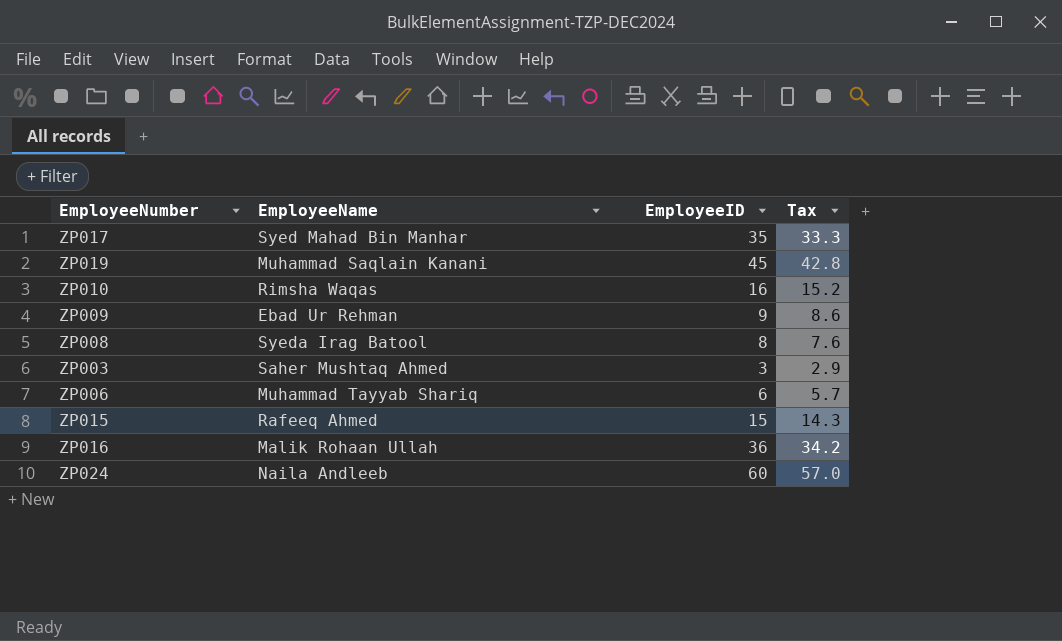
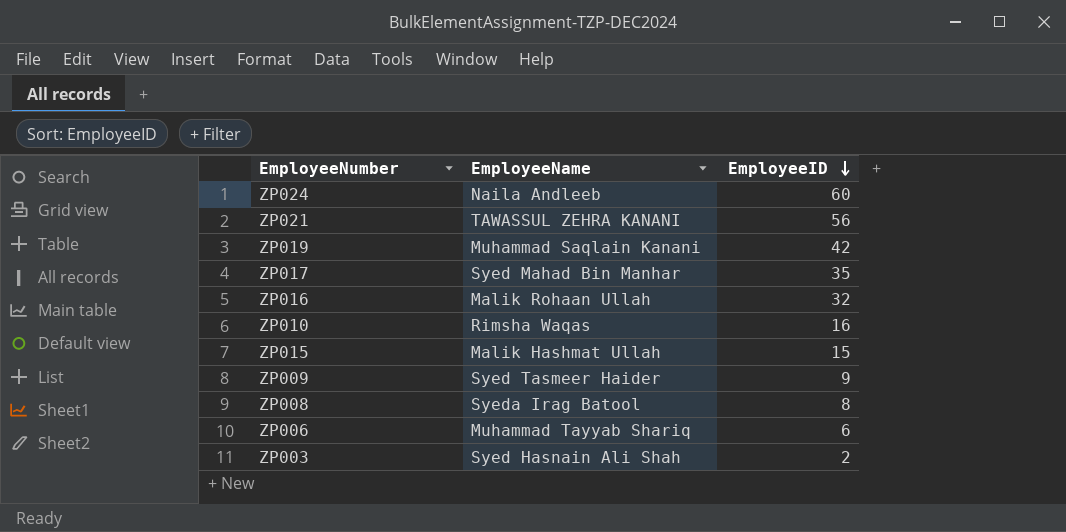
row order: none -> EmployeeID descending
column Tax | formula: [EmployeeID] * 0.95 -> none
row ZP021: none -> TAWASSUL ZEHRA KANANI | 56
ZP019 | EmployeeID: 45 -> 42
ZP016 | EmployeeID: 36 -> 32
ZP015 | EmployeeName: Rafeeq Ahmed -> Malik Hashmat Ullah
ZP009 | EmployeeName: Ebad Ur Rehman -> Syed Tasmeer Haider
ZP003 | EmployeeName: Saher Mushtaq Ahmed -> Syed Hasnain Ali Shah
ZP003 | EmployeeID: 3 -> 2

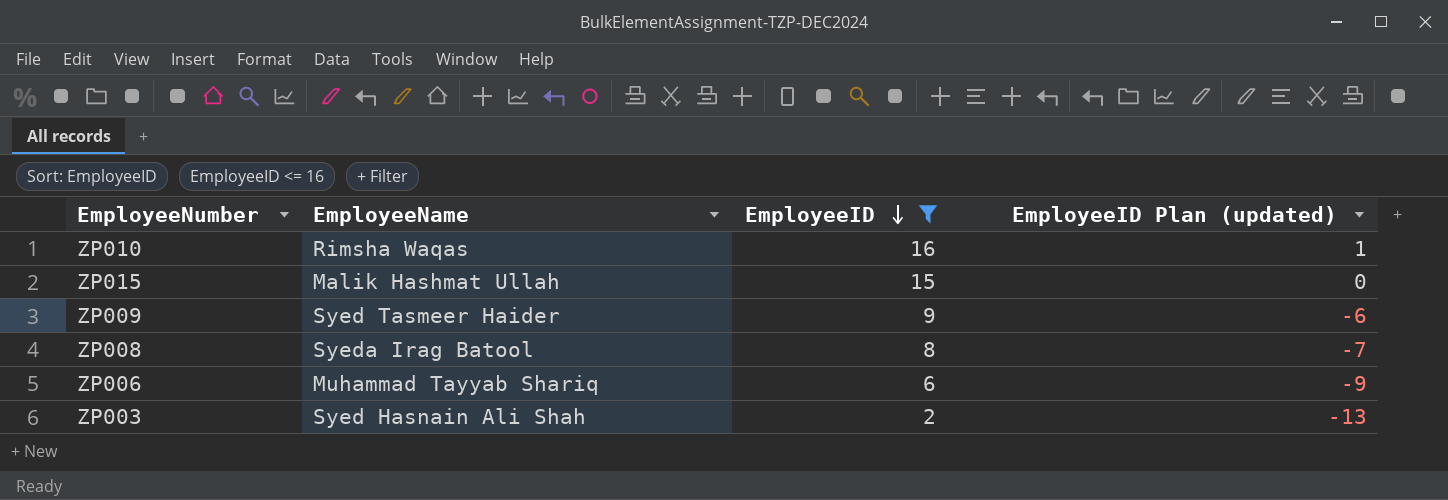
filter: none -> EmployeeID <= 16
column EmployeeID Plan (updated) | formula: none -> [EmployeeID] - 15

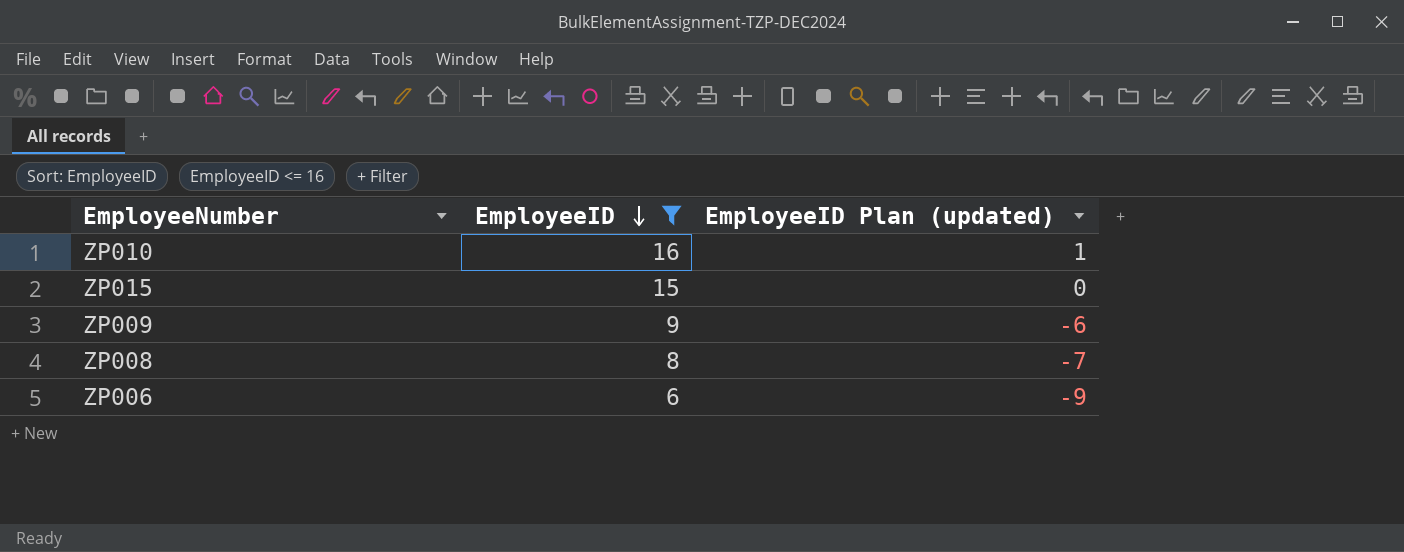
column EmployeeName | position: 2 -> none
row ZP003: Syed Hasnain Ali Shah | 2 | -13 -> none

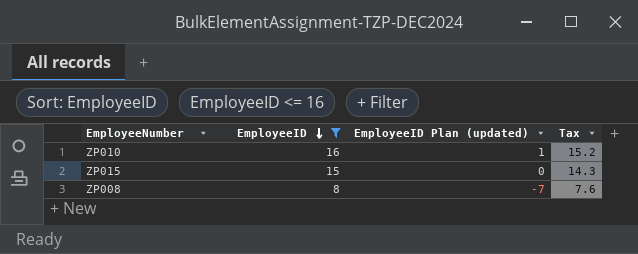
column Tax | formula: none -> [EmployeeID] * 0.95
row ZP009: 9 | -6 -> none
row ZP006: 6 | -9 -> none

